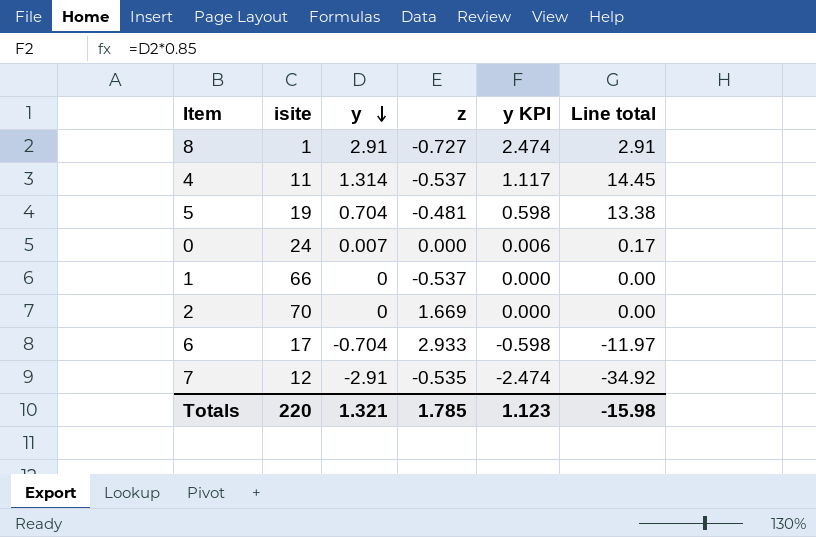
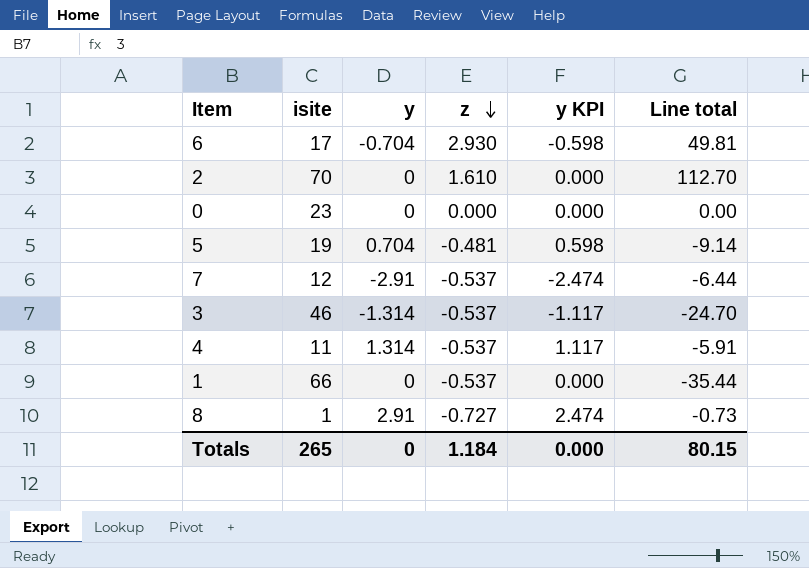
row order: y descending -> z descending
column Line total | formula: [isite] * [y] -> [isite] * [z]
6 | z: 2.933 -> 2.930
2 | z: 1.669 -> 1.610
0 | isite: 24 -> 23
0 | y: 0.007 -> 0
0 | y KPI: 0.006 -> 0.000
7 | z: -0.535 -> -0.537
row 3: none -> 46 | -1.314 | -0.537 | -1.117 | -24.70
Totals | isite: 220 -> 265
Totals | y: 1.321 -> 0
Totals | z: 1.785 -> 1.184
Totals | y KPI: 1.123 -> 0.000
Totals | Line total: -15.98 -> 80.15

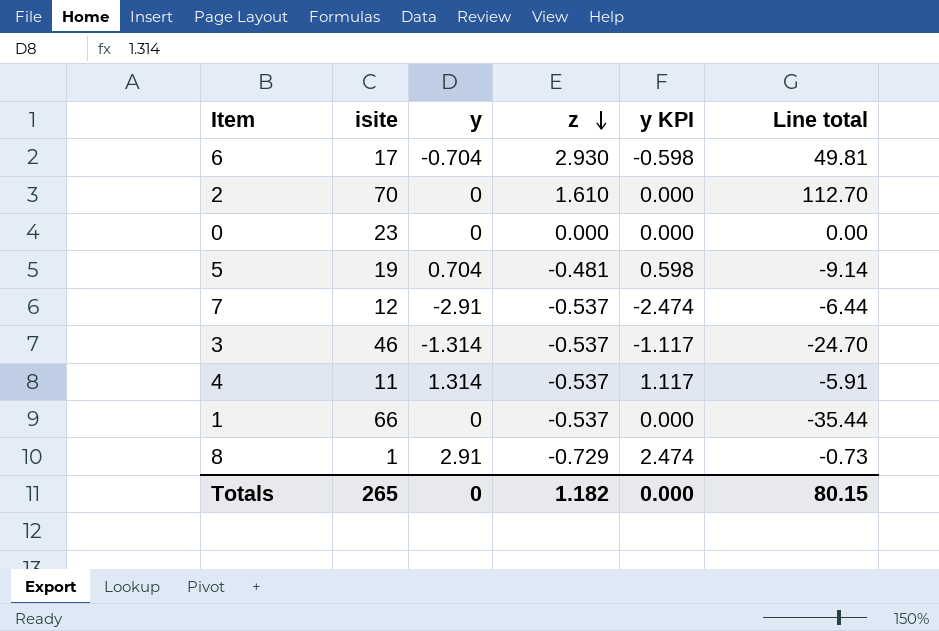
8 | z: -0.727 -> -0.729
Totals | z: 1.184 -> 1.182

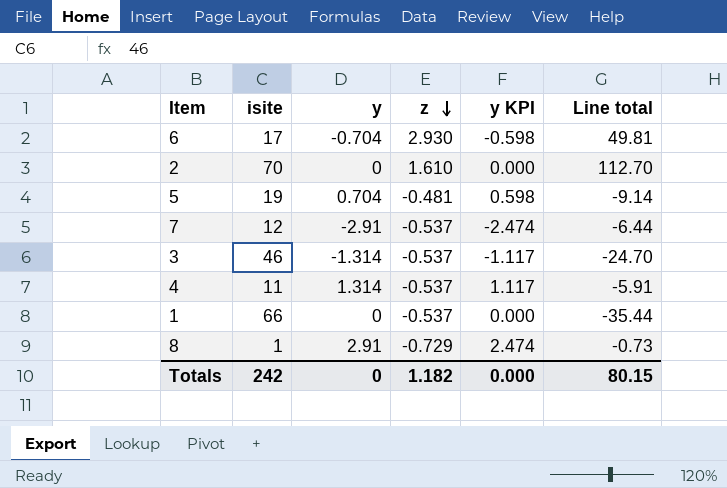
row 0: 23 | 0 | 0.000 | 0.000 | 0.00 -> none
Totals | isite: 265 -> 242

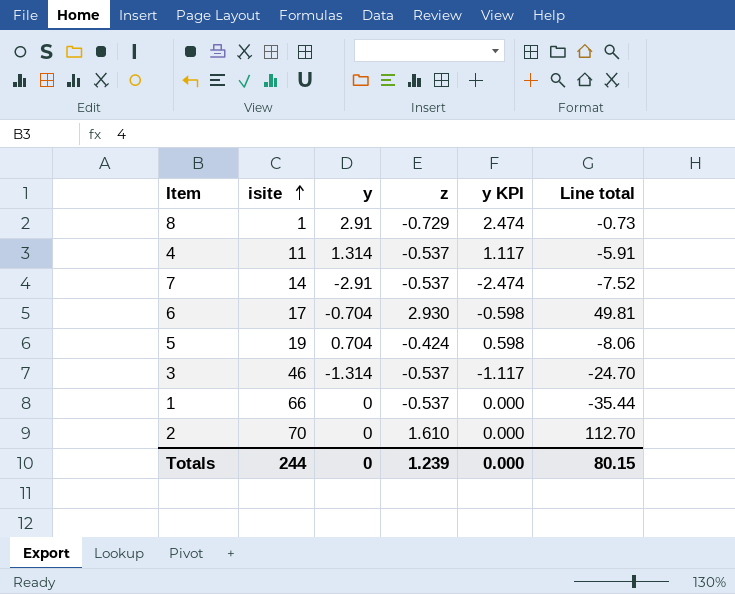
row order: z descending -> isite ascending
7 | isite: 12 -> 14
7 | Line total: -6.44 -> -7.52
5 | z: -0.481 -> -0.424
5 | Line total: -9.14 -> -8.06
Totals | isite: 242 -> 244
Totals | z: 1.182 -> 1.239

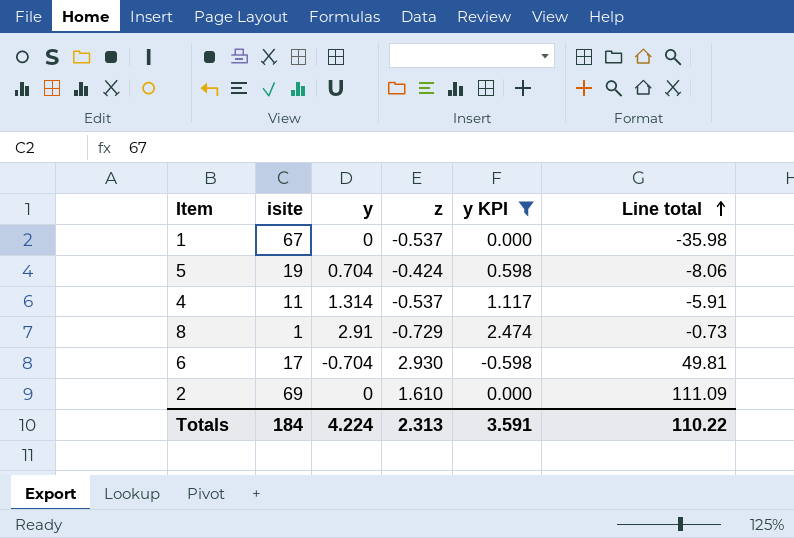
filter: none -> y KPI >= -0.598
row order: isite ascending -> Line total ascending
1 | isite: 66 -> 67
1 | Line total: -35.44 -> -35.98
2 | isite: 70 -> 69
2 | Line total: 112.70 -> 111.09
Totals | isite: 244 -> 184
Totals | y: 0 -> 4.224
Totals | z: 1.239 -> 2.313
Totals | y KPI: 0.000 -> 3.591
Totals | Line total: 80.15 -> 110.22

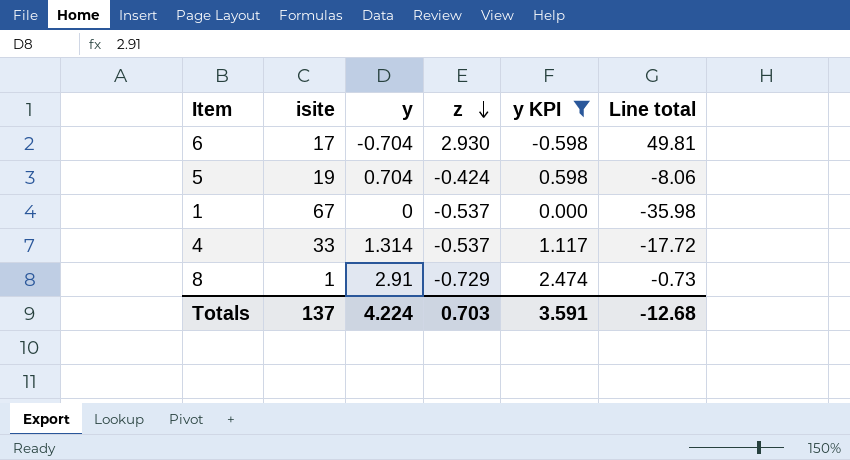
row order: Line total ascending -> z descending
row 2: 69 | 0 | 1.610 | 0.000 | 111.09 -> none
4 | isite: 11 -> 33
4 | Line total: -5.91 -> -17.72
Totals | isite: 184 -> 137
Totals | z: 2.313 -> 0.703
Totals | Line total: 110.22 -> -12.68

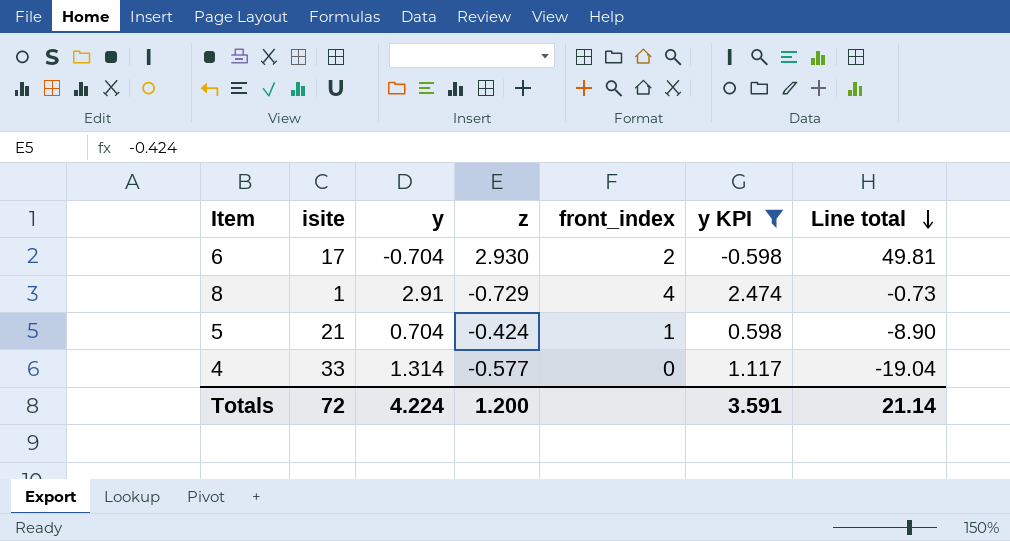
row order: z descending -> Line total descending
column front_index | position: none -> 5
row 1: 67 | 0 | -0.537 | 0.000 | -35.98 -> none
5 | isite: 19 -> 21
5 | Line total: -8.06 -> -8.90
4 | z: -0.537 -> -0.577
4 | Line total: -17.72 -> -19.04
Totals | isite: 137 -> 72
Totals | z: 0.703 -> 1.200
Totals | Line total: -12.68 -> 21.14

